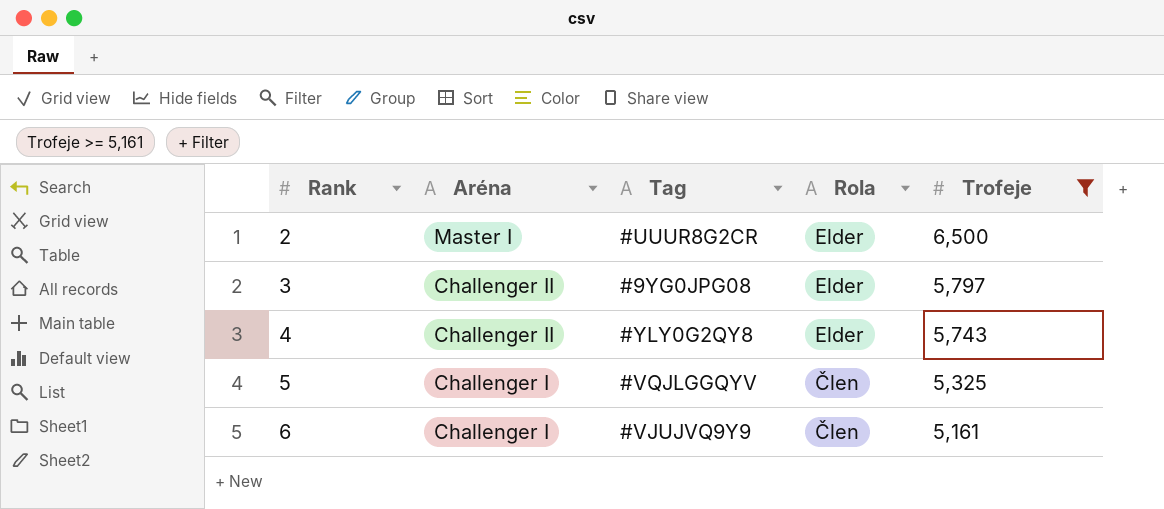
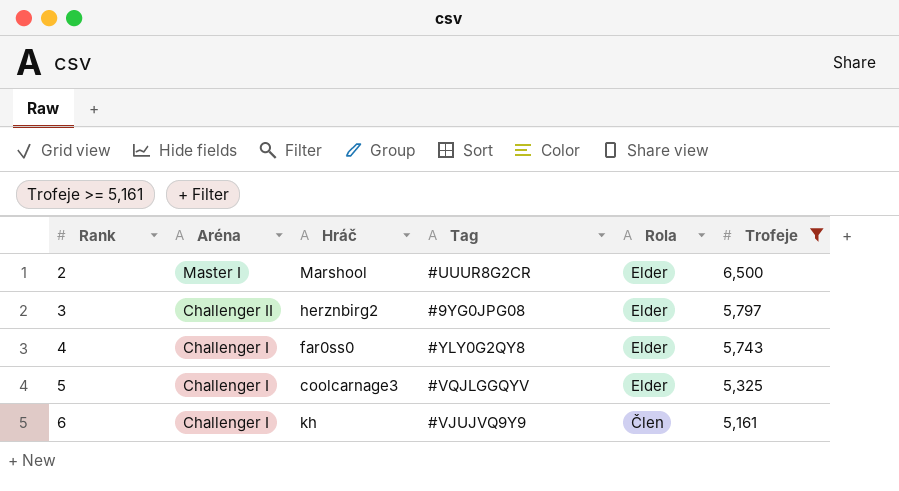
column Hráč | position: none -> 3
4 | Aréna: Challenger II -> Challenger I
5 | Rola: Člen -> Elder

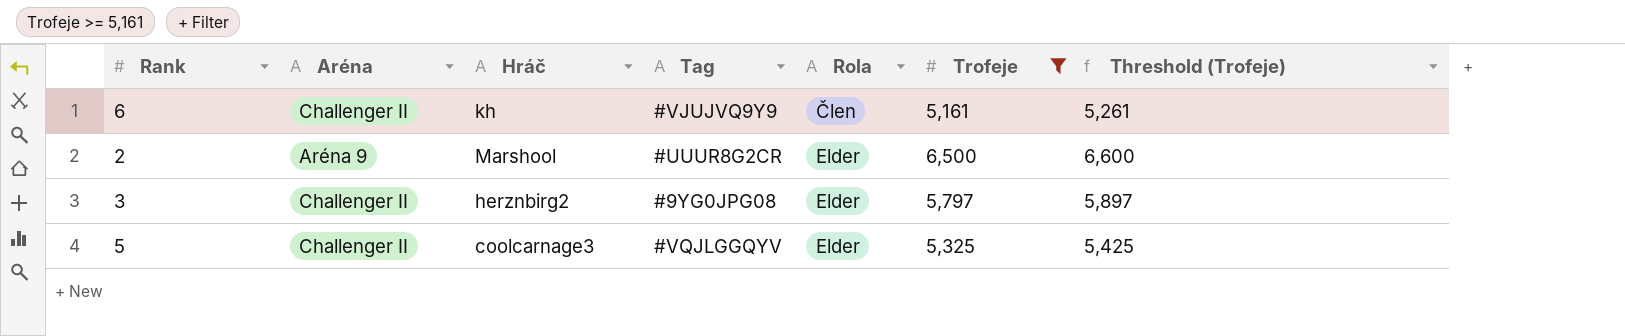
row order: Rank ascending -> Rola ascending
column Threshold (Trofeje) | formula: none -> [Trofeje] + 100
row 4: Challenger I | far0ss0 | #YLY0G2QY8 | Elder | 5,743 -> none
6 | Aréna: Challenger I -> Challenger II
2 | Aréna: Master I -> Aréna 9
5 | Aréna: Challenger I -> Challenger II

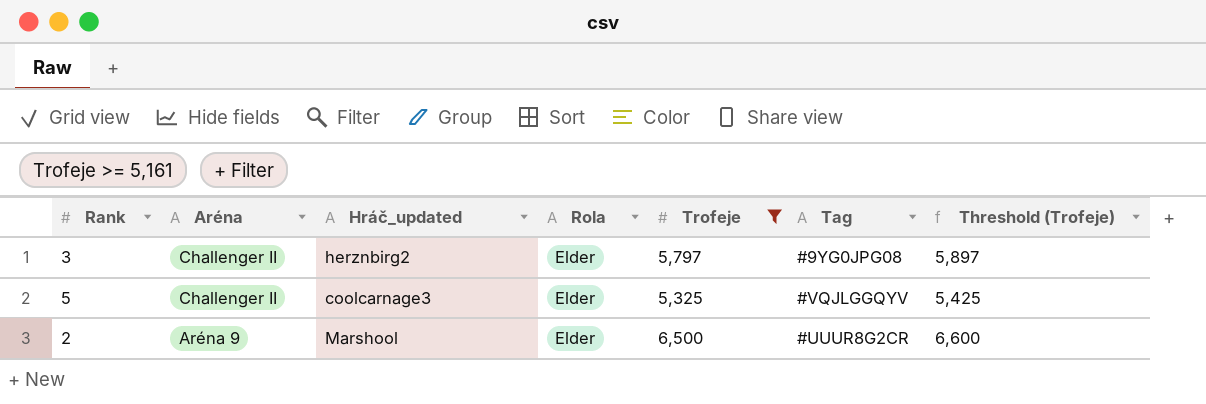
row order: Rola ascending -> Aréna descending
column name: Hráč -> Hráč_updated
column Tag | position: 4 -> 6
row 6: Challenger II | kh | #VJUJVQ9Y9 | Člen | 5,161 | 5,261 -> none

